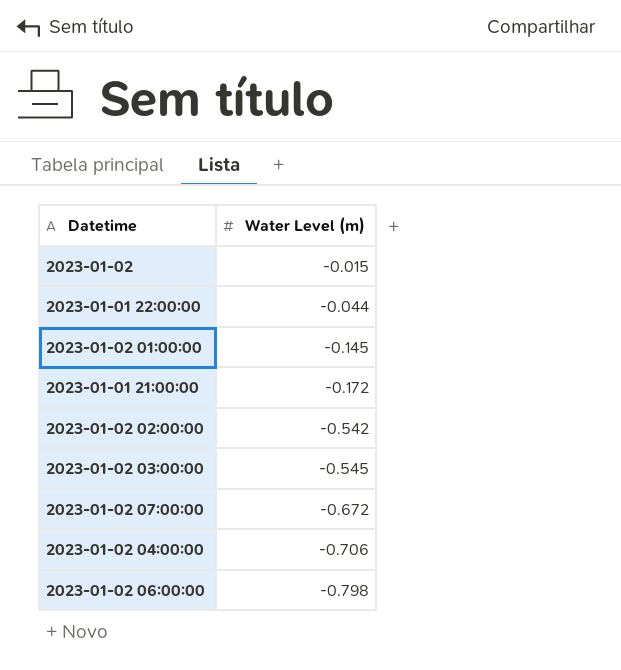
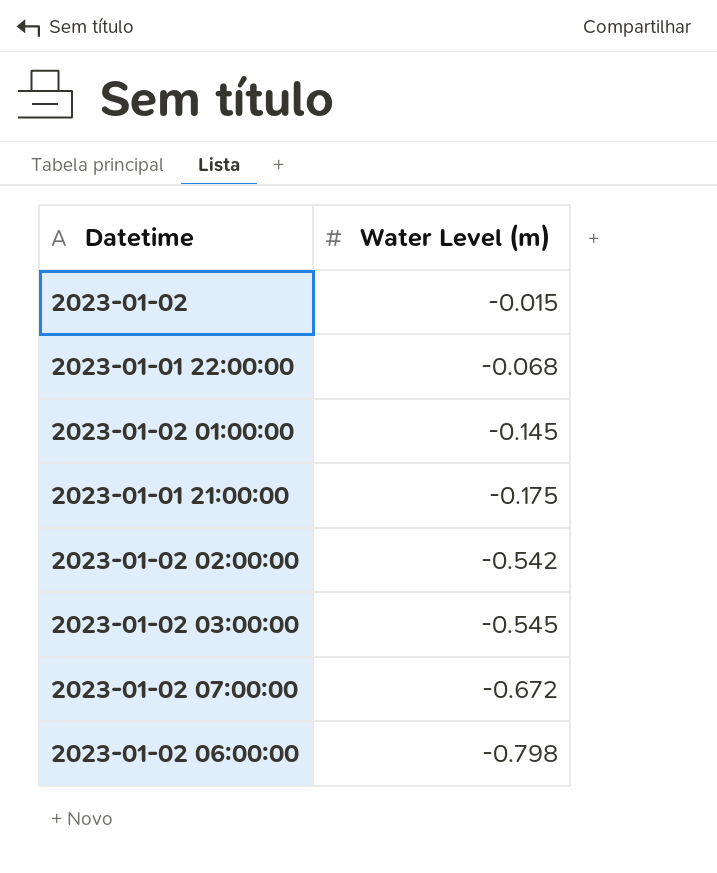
row 2023-01-02 04:00:00: -0.706 -> none
2023-01-01 22:00:00 | Water Level (m): -0.044 -> -0.068
2023-01-01 21:00:00 | Water Level (m): -0.172 -> -0.175

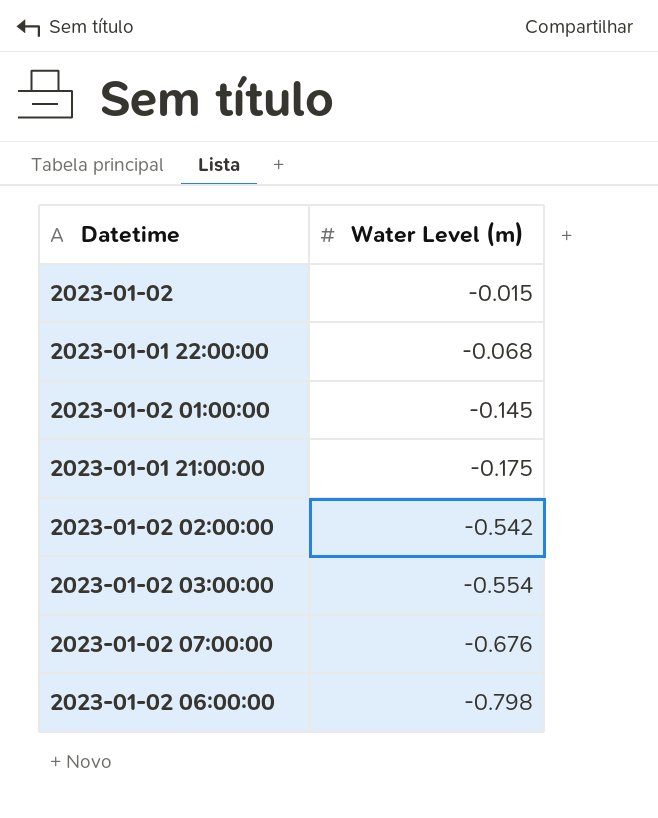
2023-01-02 03:00:00 | Water Level (m): -0.545 -> -0.554
2023-01-02 07:00:00 | Water Level (m): -0.672 -> -0.676

